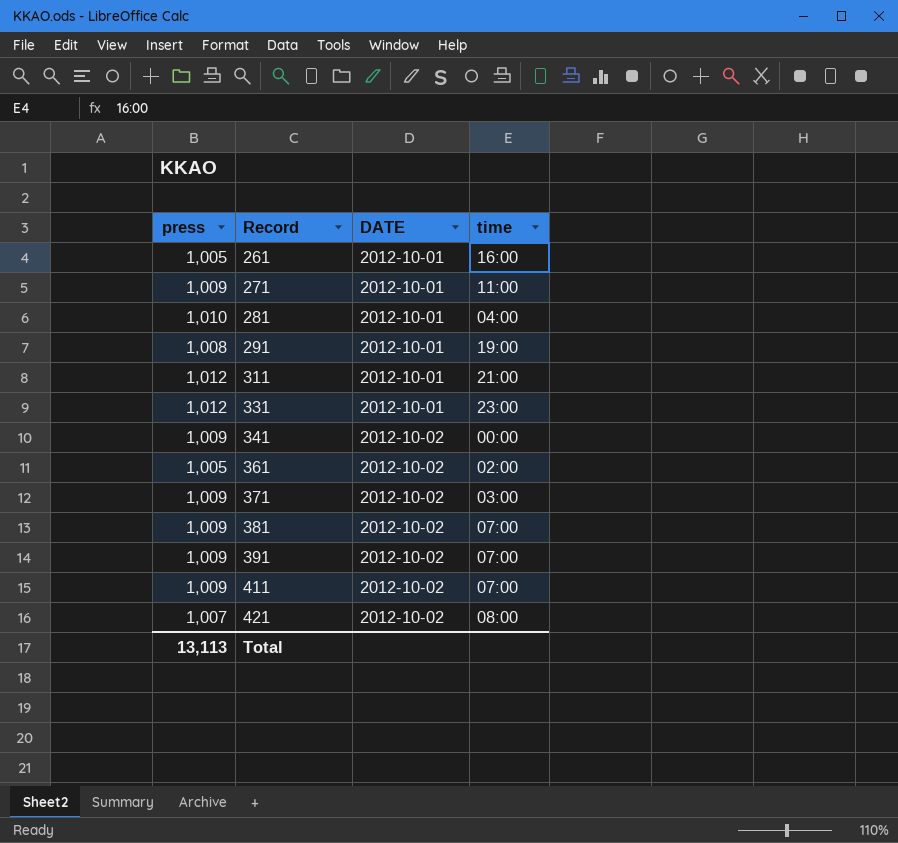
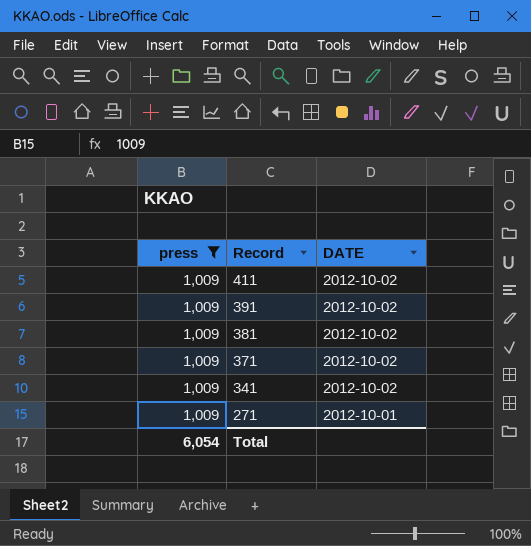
filter: none -> press = 1,009
row order: Record ascending -> Record descending
column time | position: 4 -> none
Total | press: 13,113 -> 6,054

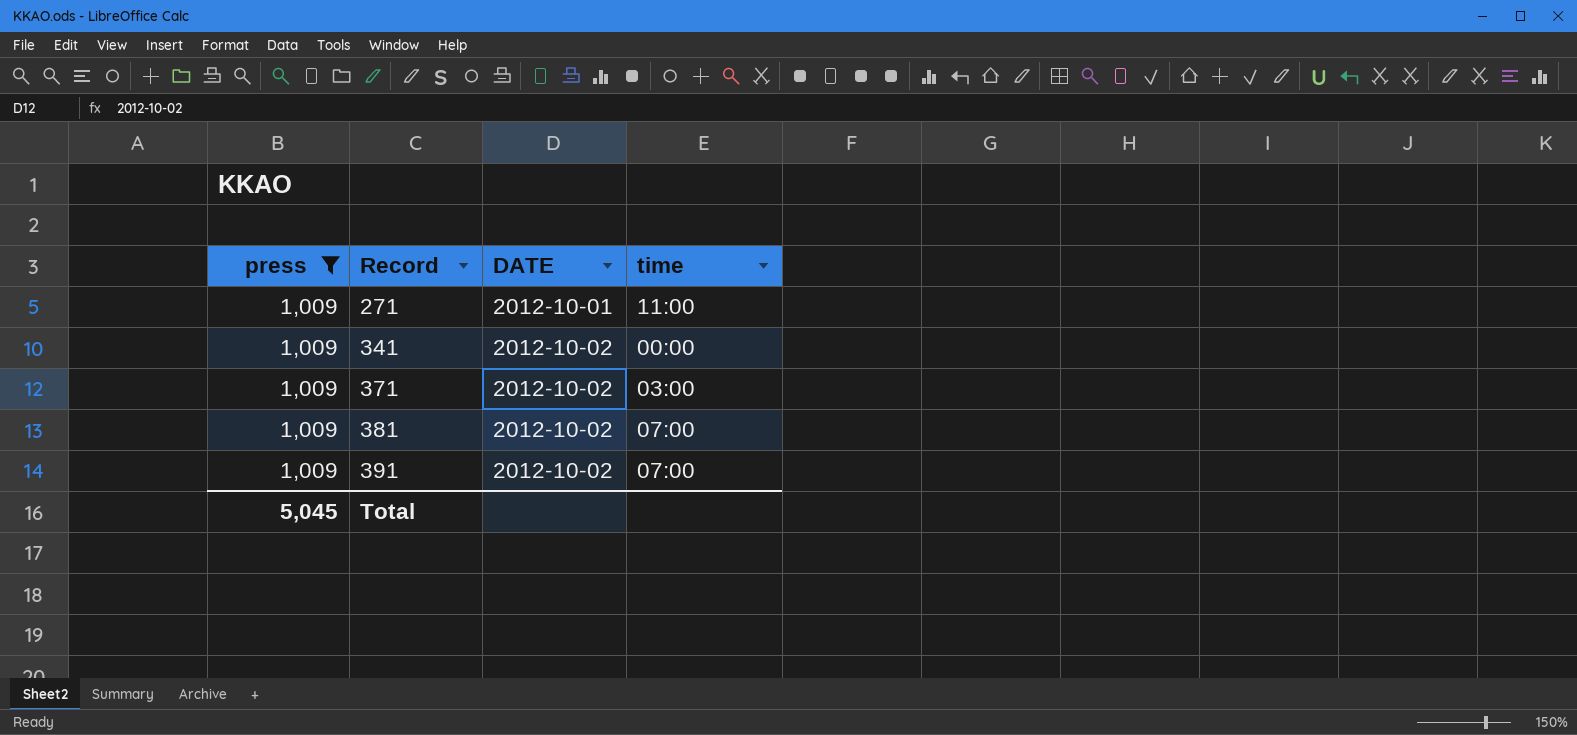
row order: Record descending -> Record ascending
column time | position: none -> 4
row 411: 1,009 | 2012-10-02 -> none
Total | press: 6,054 -> 5,045

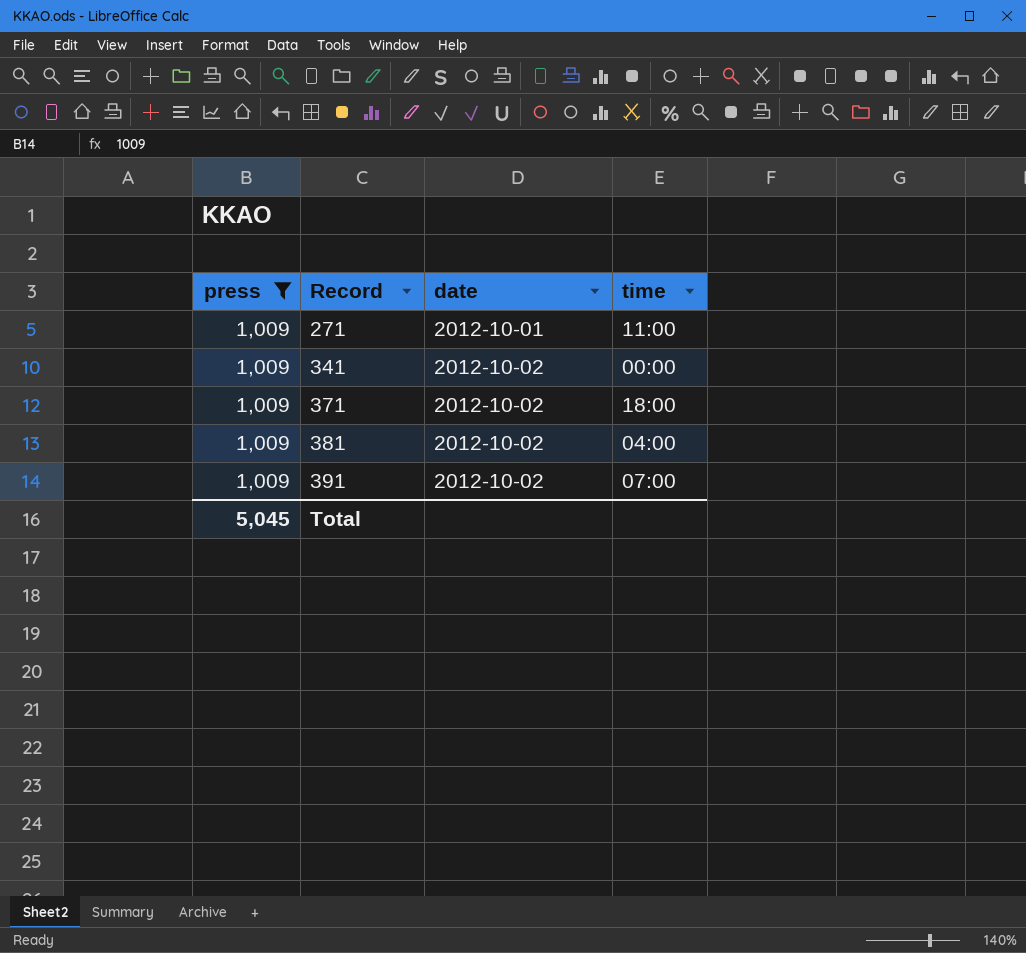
column name: DATE -> date
371 | time: 03:00 -> 18:00
381 | time: 07:00 -> 04:00

